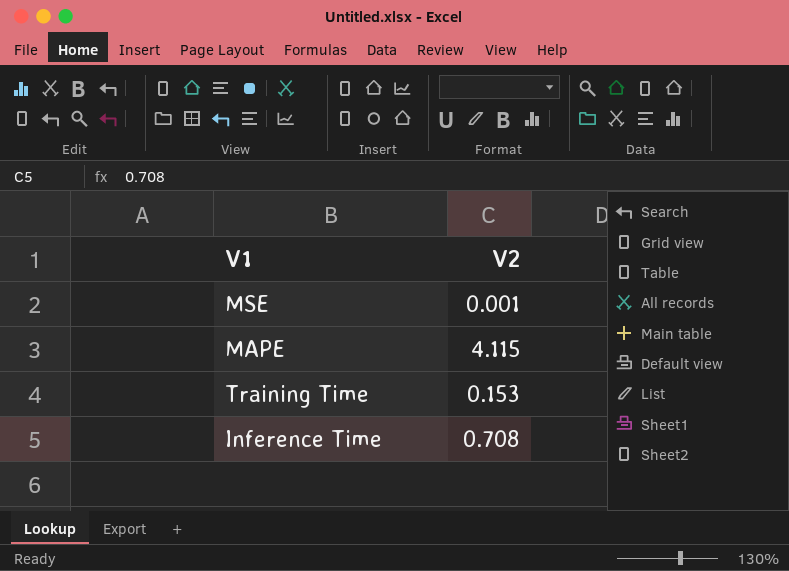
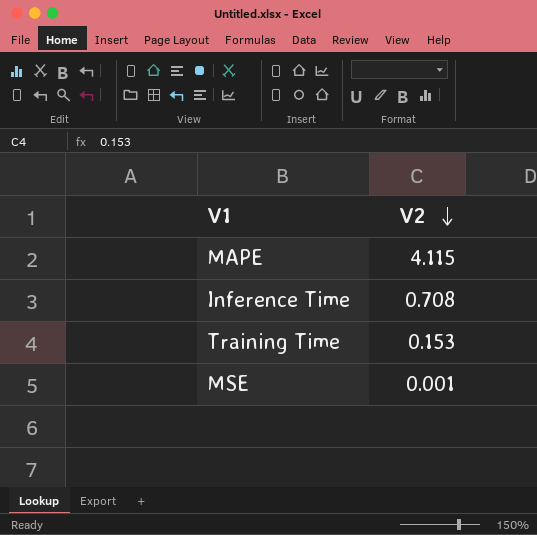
row order: none -> V2 descending

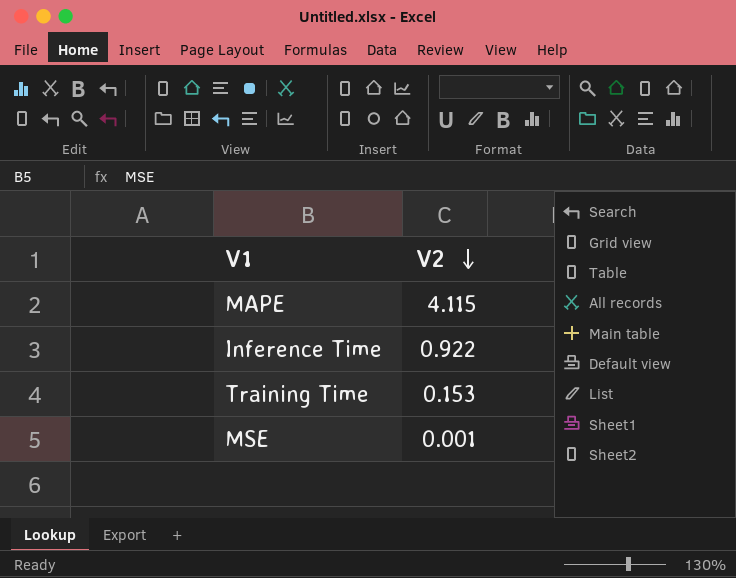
Inference Time | V2: 0.708 -> 0.922

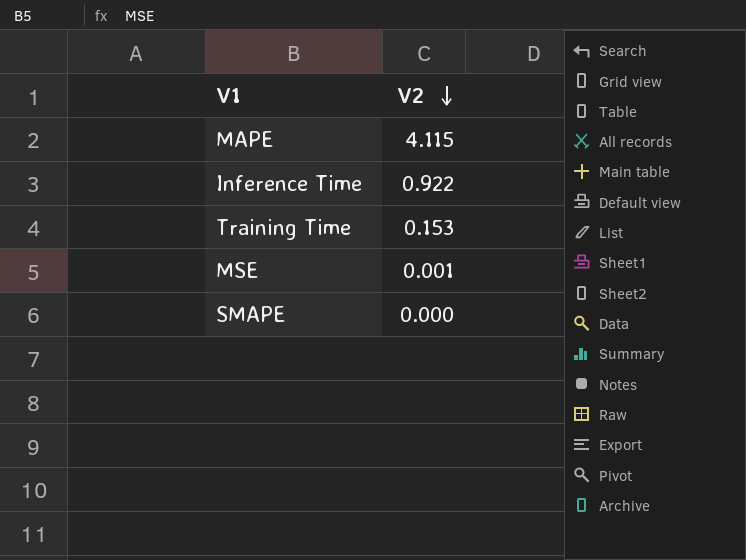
row SMAPE: none -> 0.000

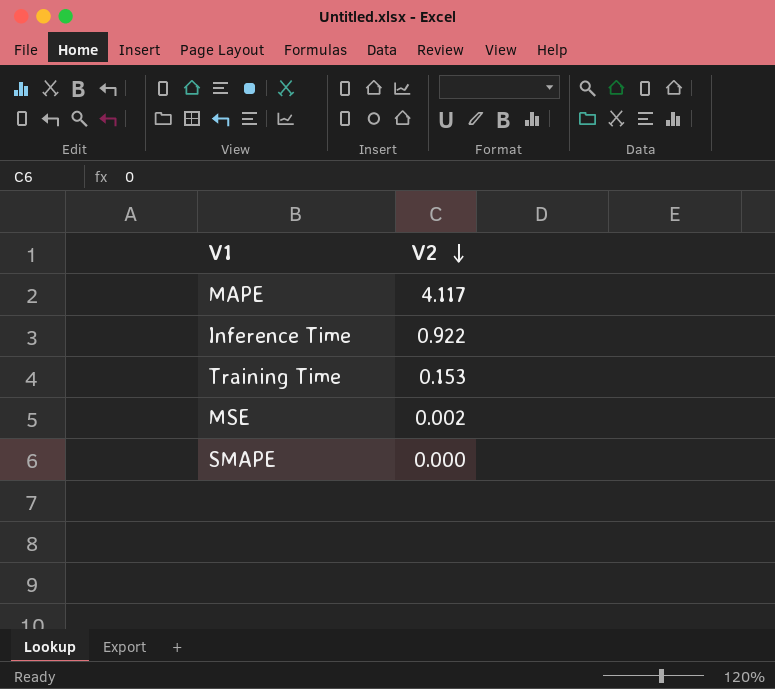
MAPE | V2: 4.115 -> 4.117
MSE | V2: 0.001 -> 0.002

